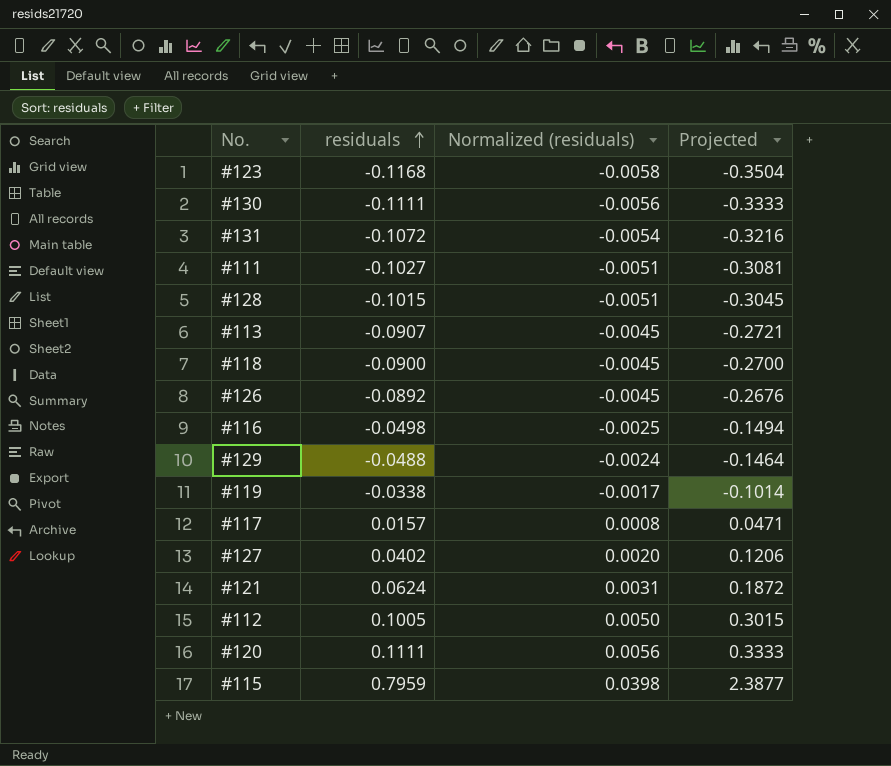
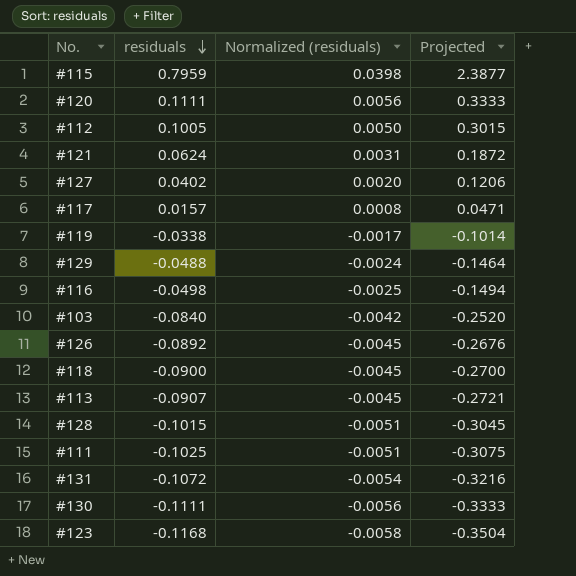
row order: residuals ascending -> residuals descending
row #103: none -> -0.0840 | -0.0042 | -0.2520
#111 | residuals: -0.1027 -> -0.1025
#111 | Projected: -0.3081 -> -0.3075

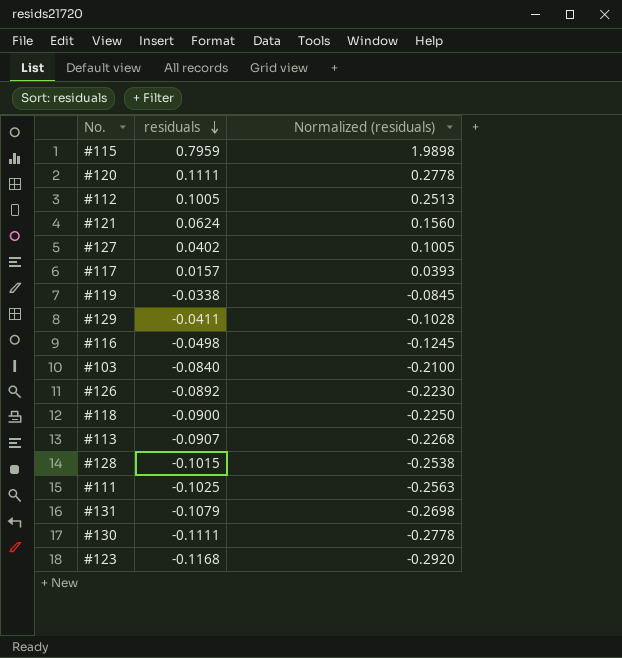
column Projected | formula: [residuals] * 3 -> none
column Normalized (residuals) | formula: [residuals] * 0.05 -> [residuals] * 2.5
#129 | residuals: -0.0488 -> -0.0411
#131 | residuals: -0.1072 -> -0.1079

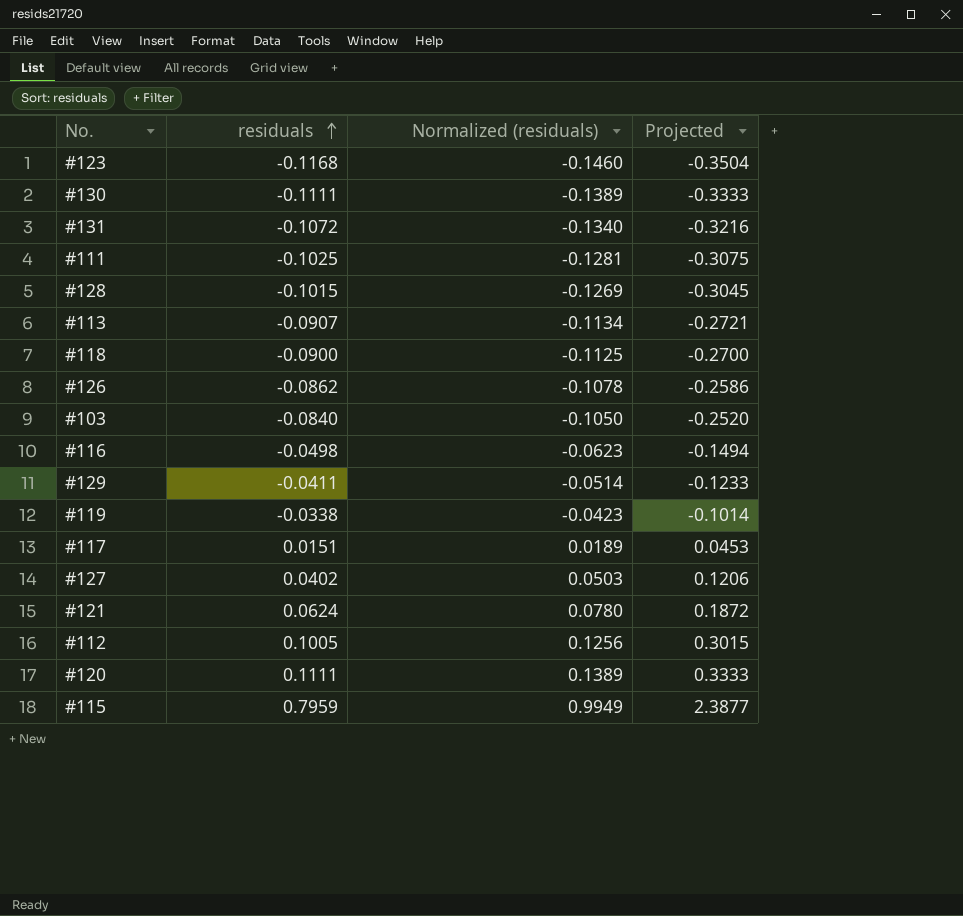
row order: residuals descending -> residuals ascending
column Normalized (residuals) | formula: [residuals] * 2.5 -> [residuals] * 1.25
column Projected | formula: none -> [residuals] * 3
#131 | residuals: -0.1079 -> -0.1072
#126 | residuals: -0.0892 -> -0.0862
#117 | residuals: 0.0157 -> 0.0151

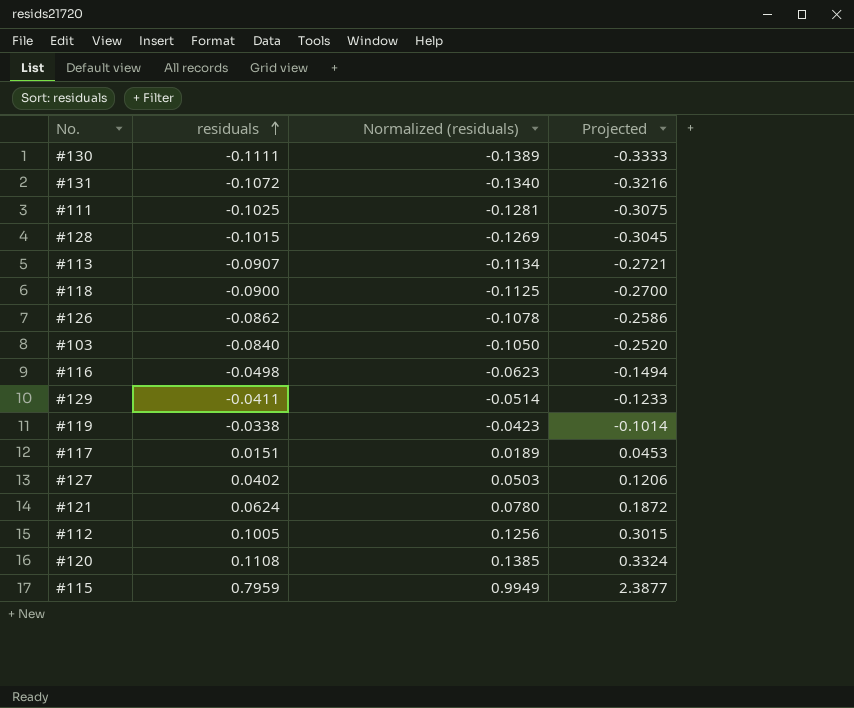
row #123: -0.1168 | -0.1460 | -0.3504 -> none
#120 | residuals: 0.1111 -> 0.1108
#120 | Normalized (residuals): 0.1389 -> 0.1385
#120 | Projected: 0.3333 -> 0.3324

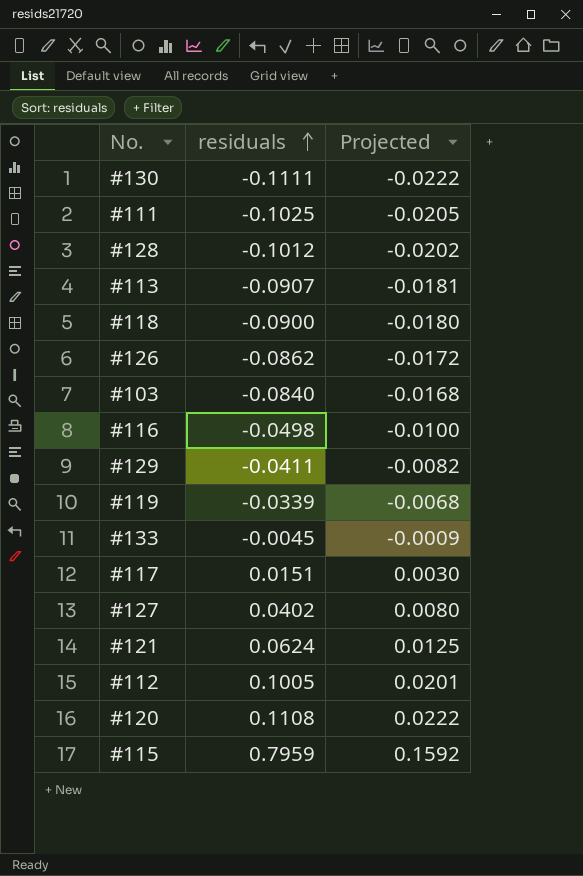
column Normalized (residuals) | formula: [residuals] * 1.25 -> none
column Projected | formula: [residuals] * 3 -> [residuals] * 0.2
row #131: -0.1072 | -0.1340 | -0.3216 -> none
#128 | residuals: -0.1015 -> -0.1012
#119 | residuals: -0.0338 -> -0.0339
row #133: none -> -0.0045 | -0.0009

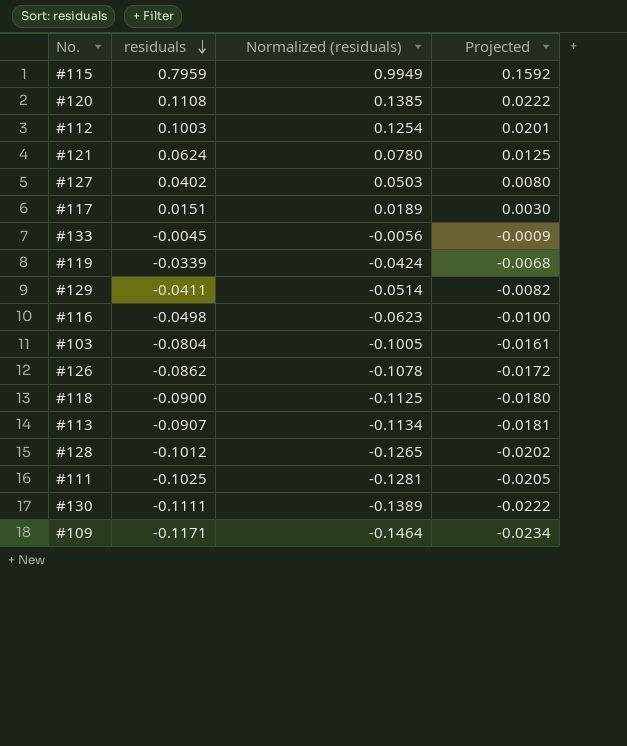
row order: residuals ascending -> residuals descending
column Normalized (residuals) | formula: none -> [residuals] * 1.25
#112 | residuals: 0.1005 -> 0.1003
#103 | residuals: -0.0840 -> -0.0804
#103 | Projected: -0.0168 -> -0.0161
row #109: none -> -0.1171 | -0.1464 | -0.0234

